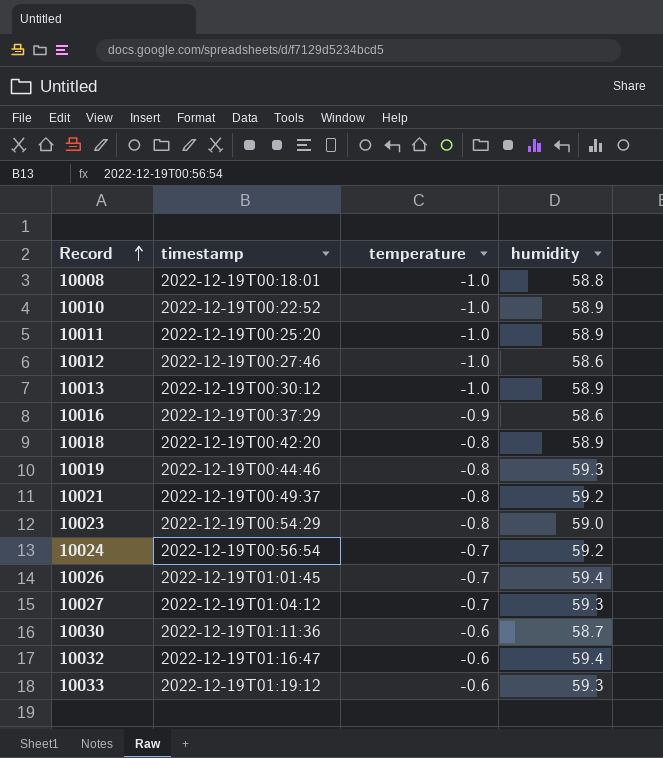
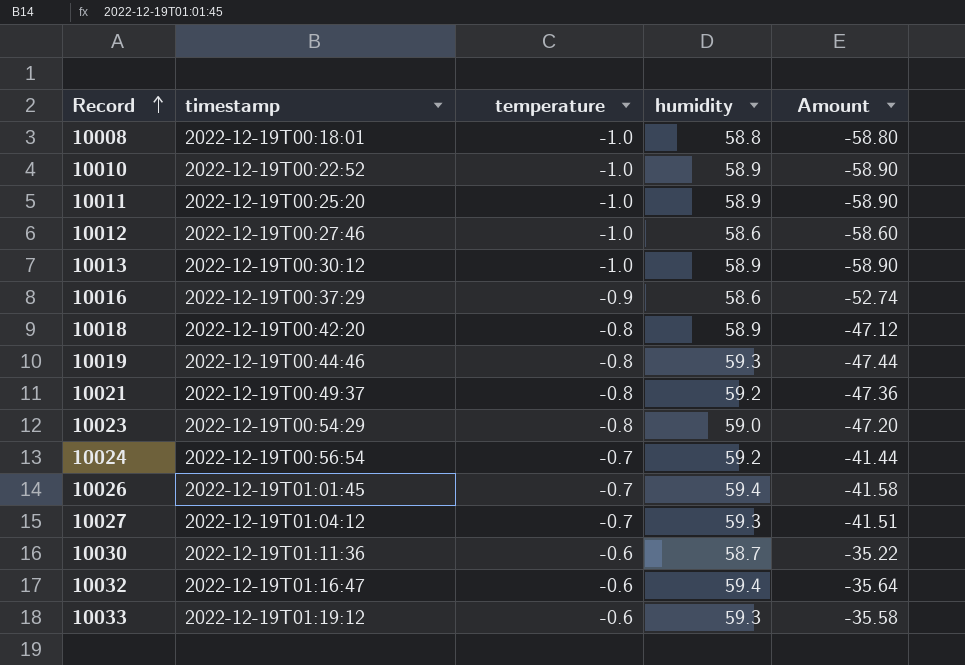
column Amount | formula: none -> [temperature] * [humidity]

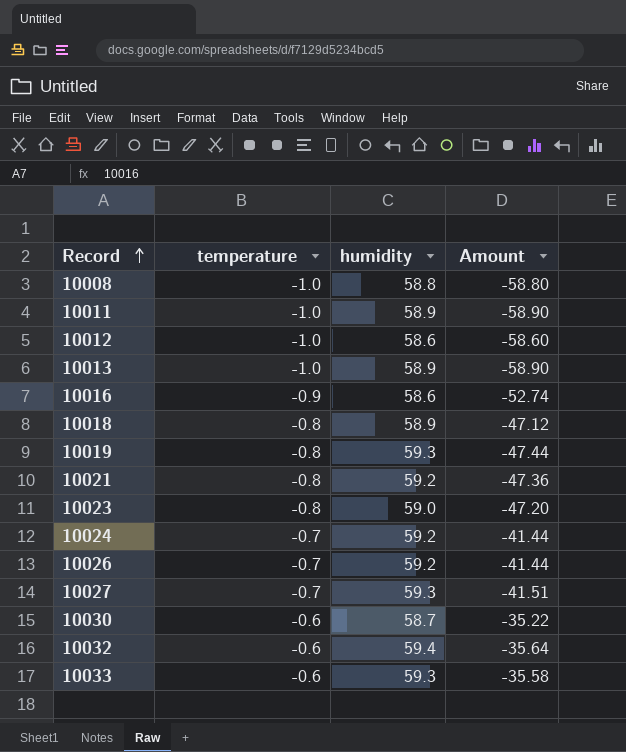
column timestamp | position: 2 -> none
row 10010: 2022-12-19T00:22:52 | -1.0 | 58.9 | -58.90 -> none
10026 | humidity: 59.4 -> 59.2
10026 | Amount: -41.58 -> -41.44

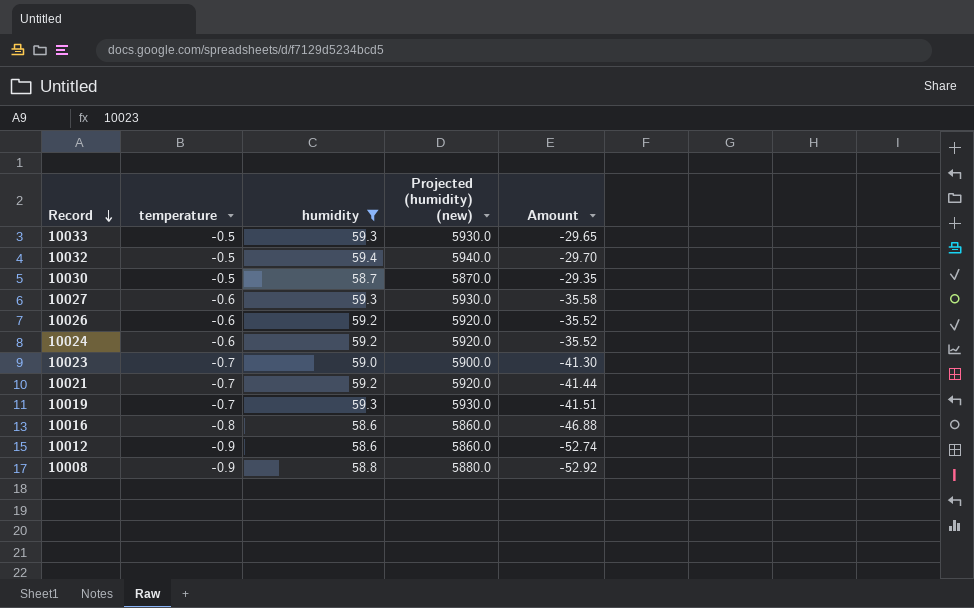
filter: none -> humidity != 58.9
row order: Record ascending -> Record descending
column Projected (humidity) (new) | formula: none -> [humidity] * 100
10033 | temperature: -0.6 -> -0.5
10033 | Amount: -35.58 -> -29.65
10032 | temperature: -0.6 -> -0.5
10032 | Amount: -35.64 -> -29.70
10030 | temperature: -0.6 -> -0.5
10030 | Amount: -35.22 -> -29.35
10027 | temperature: -0.7 -> -0.6
10027 | Amount: -41.51 -> -35.58
10026 | temperature: -0.7 -> -0.6
10026 | Amount: -41.44 -> -35.52
10024 | temperature: -0.7 -> -0.6
10024 | Amount: -41.44 -> -35.52
10023 | temperature: -0.8 -> -0.7
10023 | Amount: -47.20 -> -41.30
10021 | temperature: -0.8 -> -0.7
10021 | Amount: -47.36 -> -41.44
10019 | temperature: -0.8 -> -0.7
10019 | Amount: -47.44 -> -41.51
10016 | temperature: -0.9 -> -0.8
10016 | Amount: -52.74 -> -46.88
10012 | temperature: -1.0 -> -0.9
10012 | Amount: -58.60 -> -52.74
10008 | temperature: -1.0 -> -0.9
10008 | Amount: -58.80 -> -52.92

